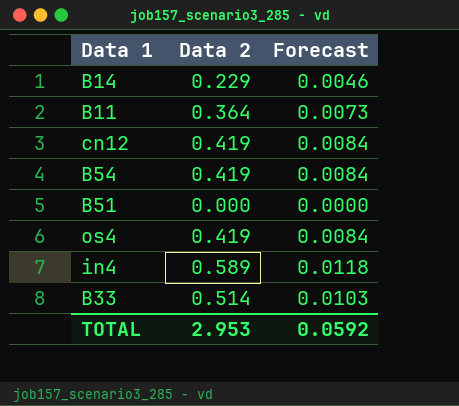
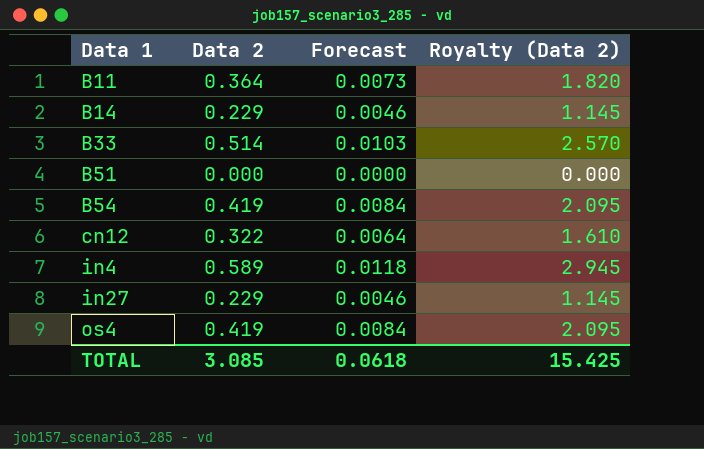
row order: none -> Data 1 ascending
column Royalty (Data 2) | formula: none -> [Data 2] * 5
cn12 | Data 2: 0.419 -> 0.322
cn12 | Forecast: 0.0084 -> 0.0064
row in27: none -> 0.229 | 0.0046 | 1.145
TOTAL | Data 2: 2.953 -> 3.085
TOTAL | Forecast: 0.0592 -> 0.0618

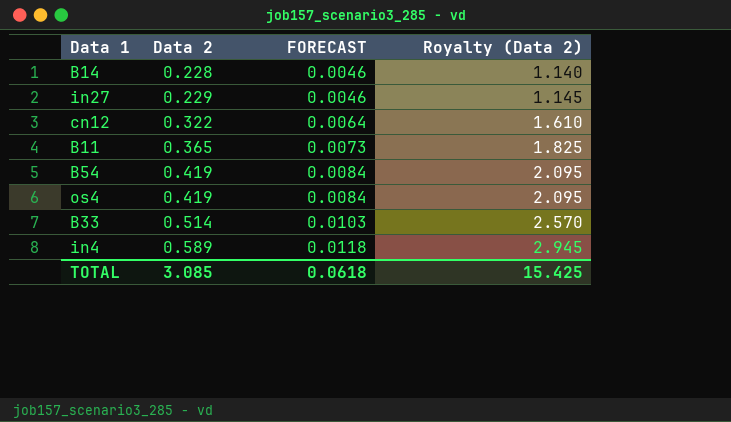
row order: Data 1 ascending -> Data 2 ascending
column name: Forecast -> FORECAST
row B51: 0.000 | 0.0000 | 0.000 -> none
B14 | Data 2: 0.229 -> 0.228
B14 | Royalty (Data 2): 1.145 -> 1.140
B11 | Data 2: 0.364 -> 0.365
B11 | Royalty (Data 2): 1.820 -> 1.825

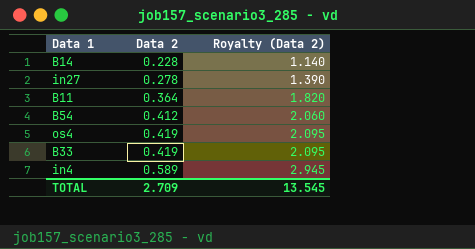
column FORECAST | formula: [Data 2] * 0.02 -> none
row cn12: 0.322 | 0.0064 | 1.610 -> none
in27 | Data 2: 0.229 -> 0.278
in27 | Royalty (Data 2): 1.145 -> 1.390
B11 | Data 2: 0.365 -> 0.364
B11 | Royalty (Data 2): 1.825 -> 1.820
B54 | Data 2: 0.419 -> 0.412
B54 | Royalty (Data 2): 2.095 -> 2.060
B33 | Data 2: 0.514 -> 0.419
B33 | Royalty (Data 2): 2.570 -> 2.095
TOTAL | Data 2: 3.085 -> 2.709
TOTAL | Royalty (Data 2): 15.425 -> 13.545

